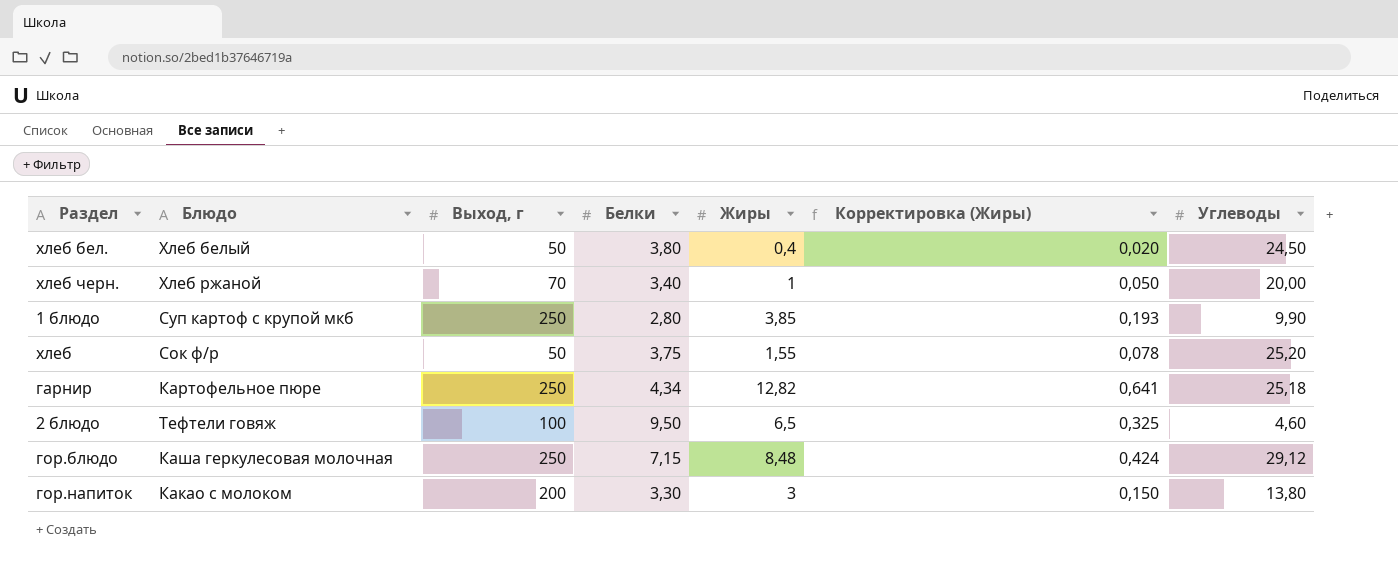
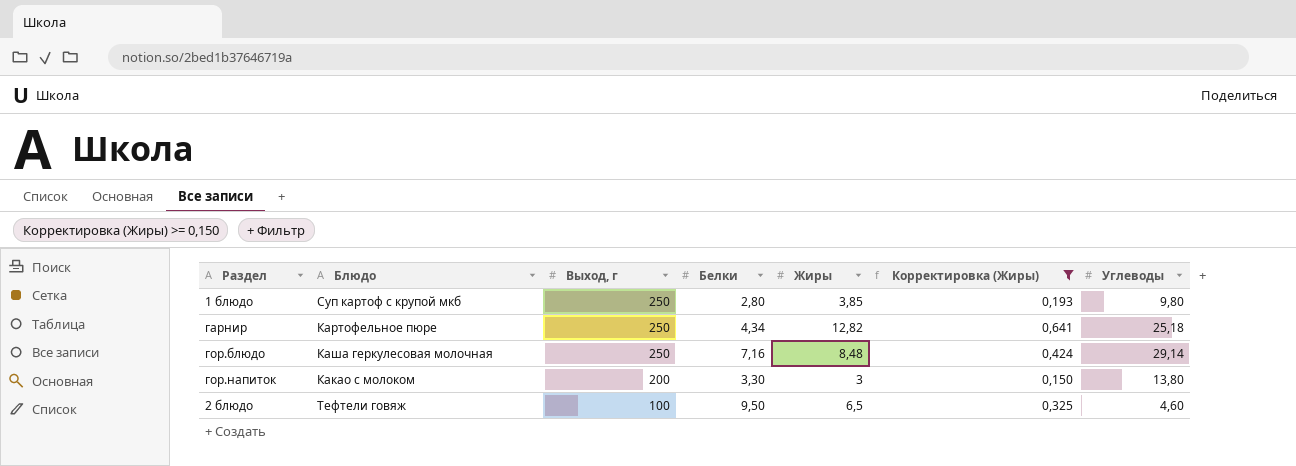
filter: none -> Корректировка (Жиры) >= 0,150
row order: none -> Выход, г descending
1 блюдо | Углеводы: 9,90 -> 9,80
гор.блюдо | Белки: 7,15 -> 7,16
гор.блюдо | Углеводы: 29,12 -> 29,14

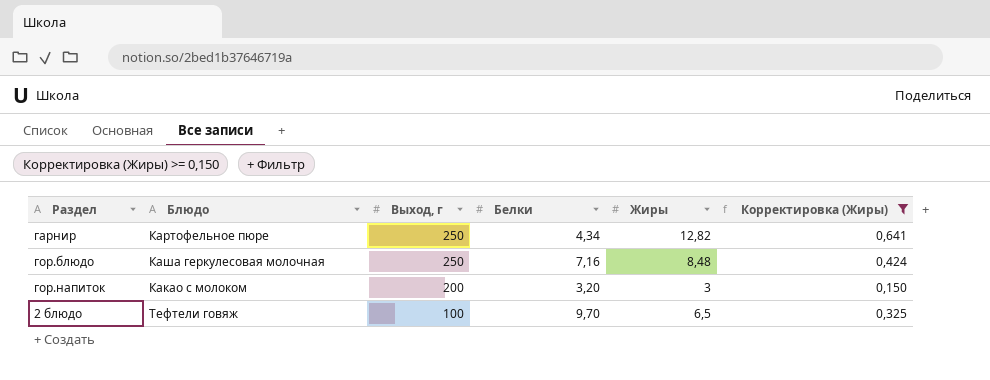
column Углеводы | position: 7 -> none
row 1 блюдо: Суп картоф с крупой мкб | 250 | 2,80 | 3,85 | 0,193 | 9,80 -> none
гор.напиток | Белки: 3,30 -> 3,20
2 блюдо | Белки: 9,50 -> 9,70

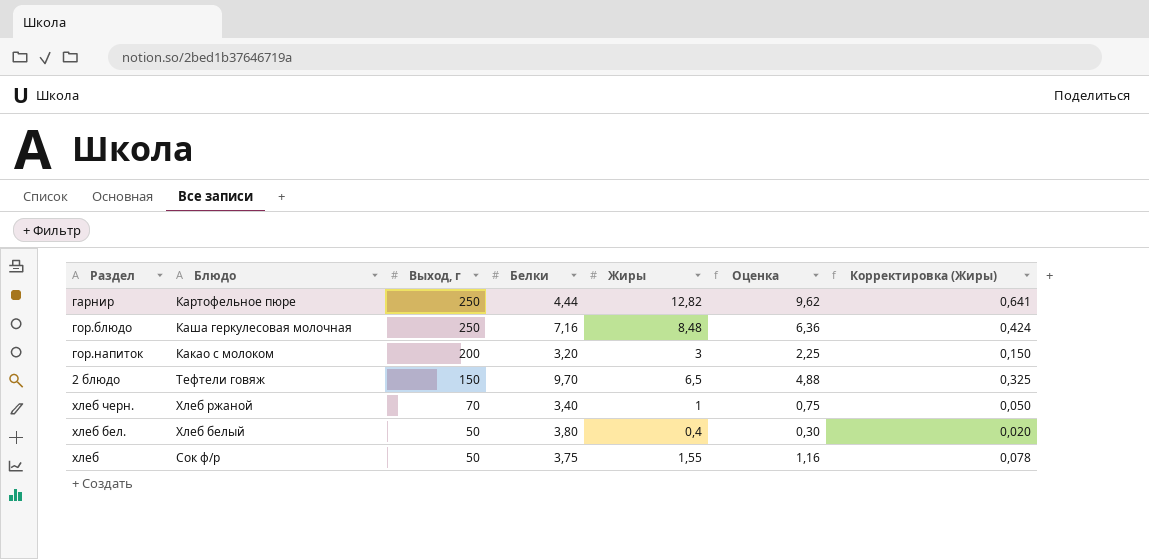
filter: Корректировка (Жиры) >= 0,150 -> none
column Оценка | formula: none -> [Жиры] * 0,75
гарнир | Белки: 4,34 -> 4,44
2 блюдо | Выход, г: 100 -> 150

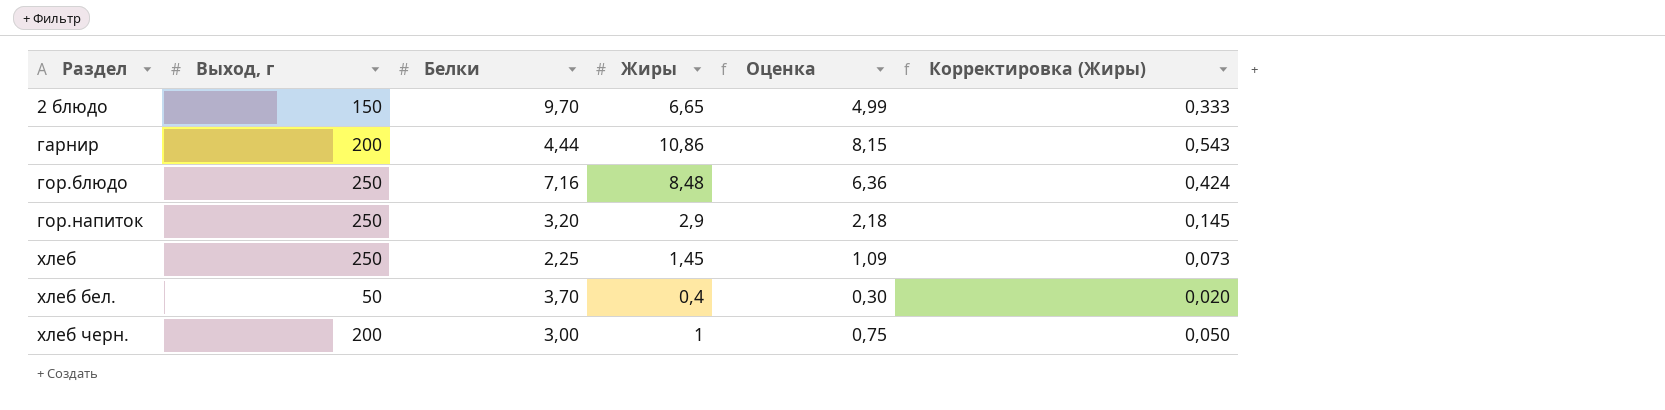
row order: Выход, г descending -> Раздел ascending
column Блюдо | position: 2 -> none
2 блюдо | Жиры: 6,5 -> 6,65
2 блюдо | Оценка: 4,88 -> 4,99
2 блюдо | Корректировка (Жиры): 0,325 -> 0,333
гарнир | Выход, г: 250 -> 200
гарнир | Жиры: 12,82 -> 10,86
гарнир | Оценка: 9,62 -> 8,15
гарнир | Корректировка (Жиры): 0,641 -> 0,543
гор.напиток | Выход, г: 200 -> 250
гор.напиток | Жиры: 3 -> 2,9
гор.напиток | Оценка: 2,25 -> 2,18
гор.напиток | Корректировка (Жиры): 0,150 -> 0,145
хлеб | Выход, г: 50 -> 250
хлеб | Белки: 3,75 -> 2,25
хлеб | Жиры: 1,55 -> 1,45
хлеб | Оценка: 1,16 -> 1,09
хлеб | Корректировка (Жиры): 0,078 -> 0,073
хлеб бел. | Белки: 3,80 -> 3,70
хлеб черн. | Выход, г: 70 -> 200
хлеб черн. | Белки: 3,40 -> 3,00

